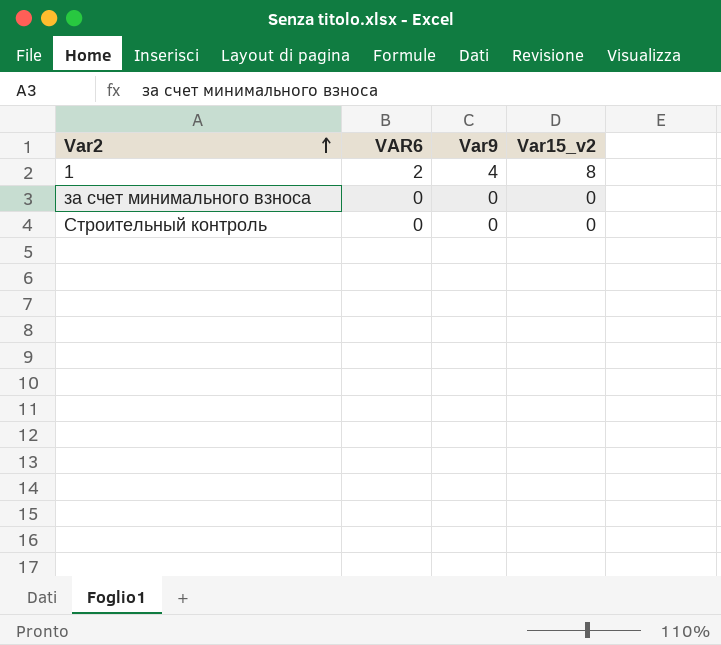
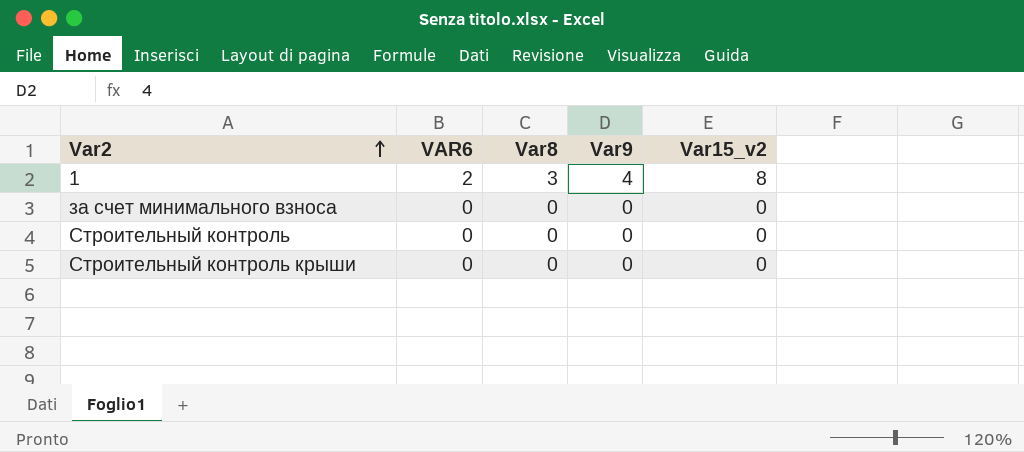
column Var8 | position: none -> 3
row Строительный контроль крыши: none -> 0 | 0 | 0 | 0

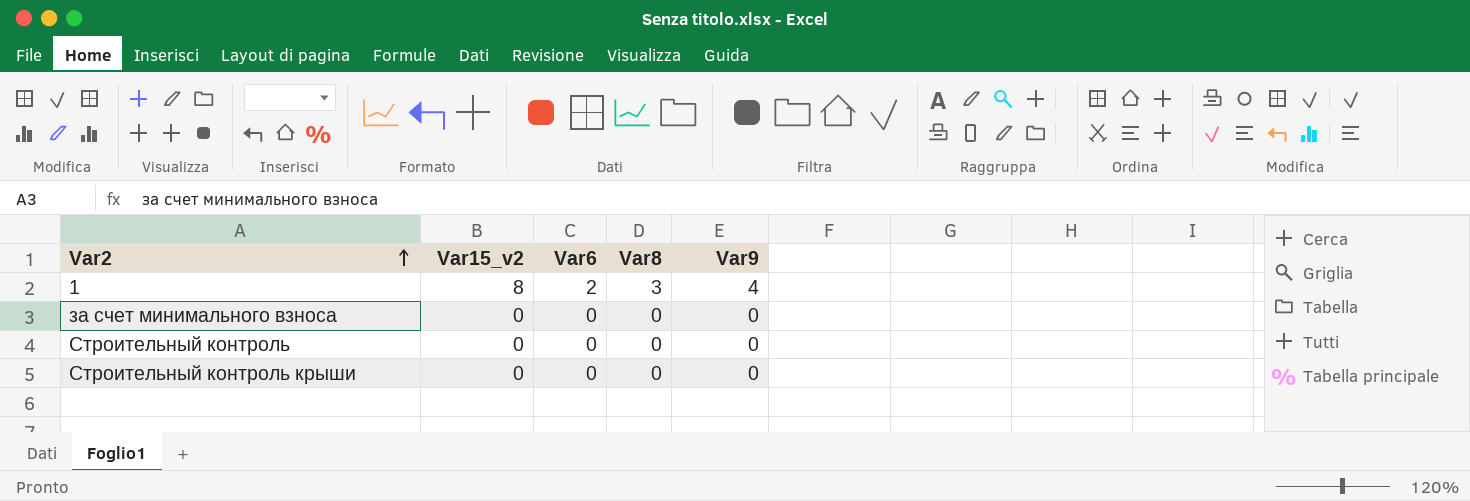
column Var15_v2 | position: 5 -> 2
column name: VAR6 -> Var6

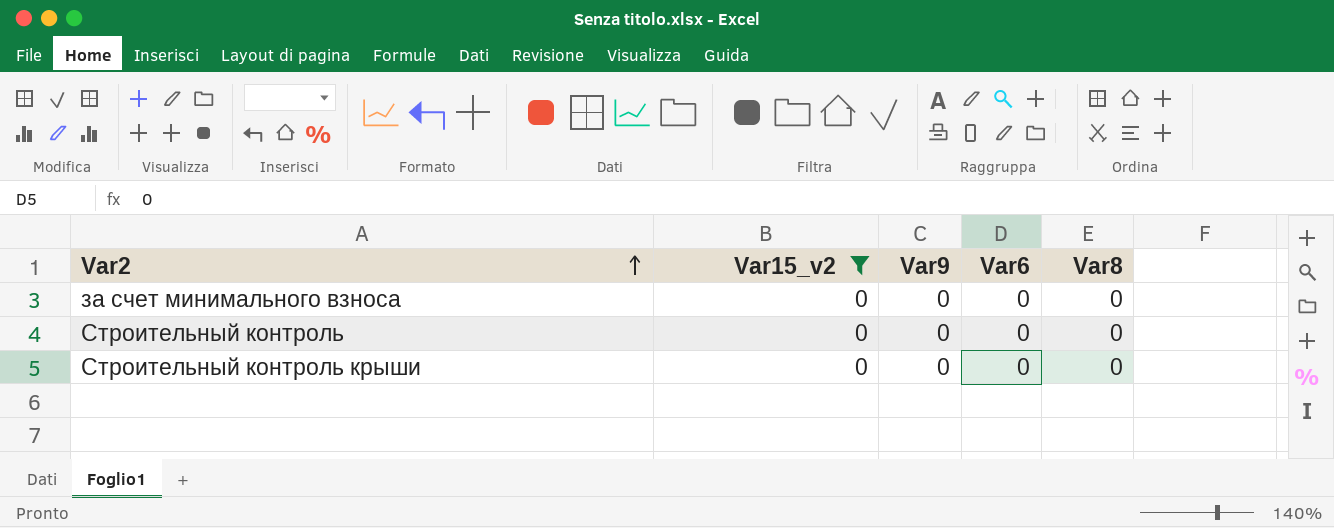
filter: none -> Var15_v2 = 0
column Var9 | position: 5 -> 3

